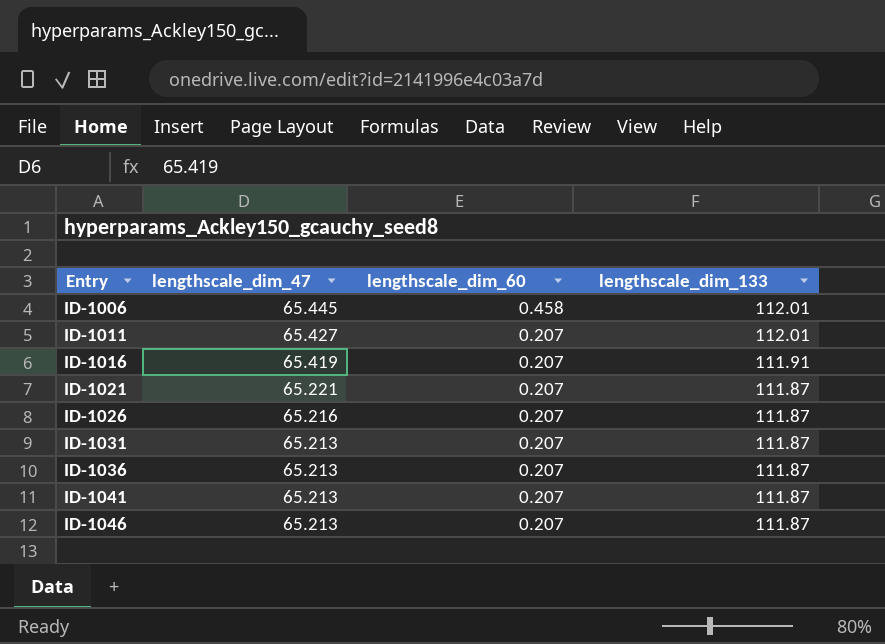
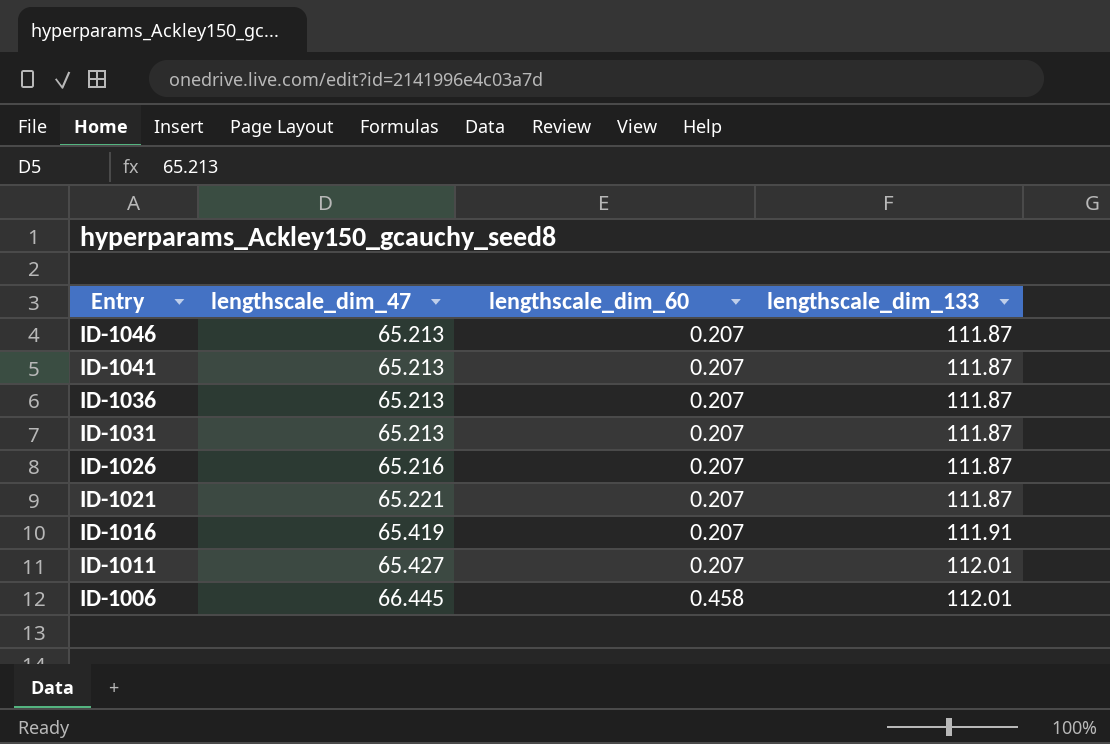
row order: Entry ascending -> Entry descending
ID-1006 | lengthscale_dim_47: 65.445 -> 66.445

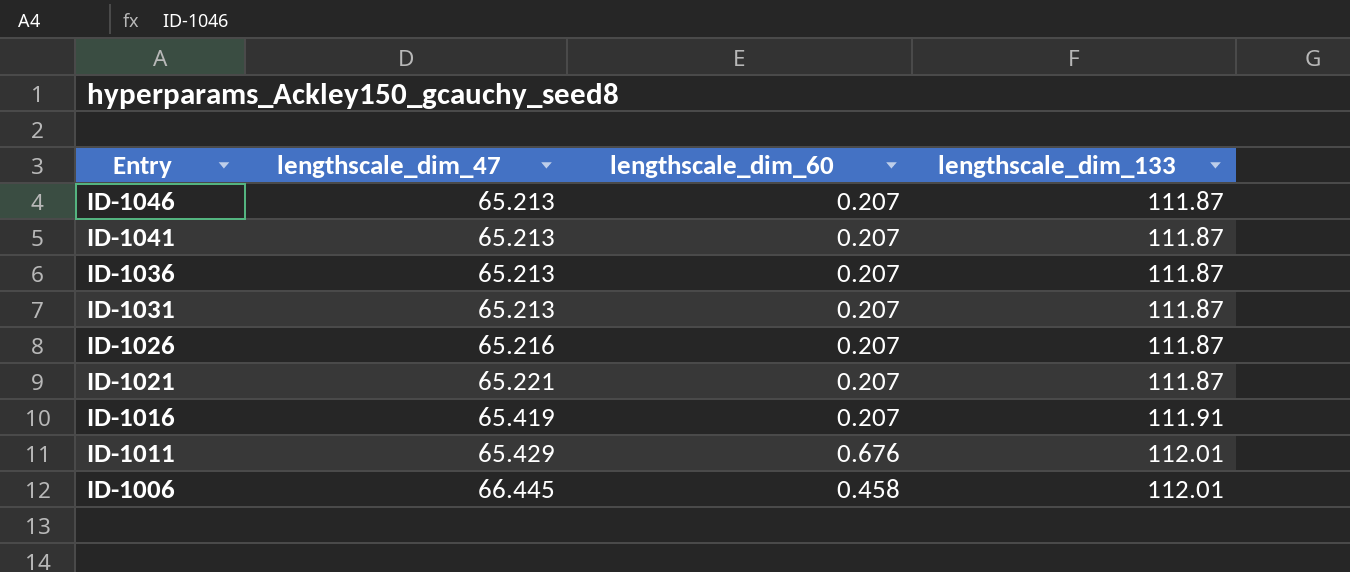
ID-1011 | lengthscale_dim_47: 65.427 -> 65.429
ID-1011 | lengthscale_dim_60: 0.207 -> 0.676

